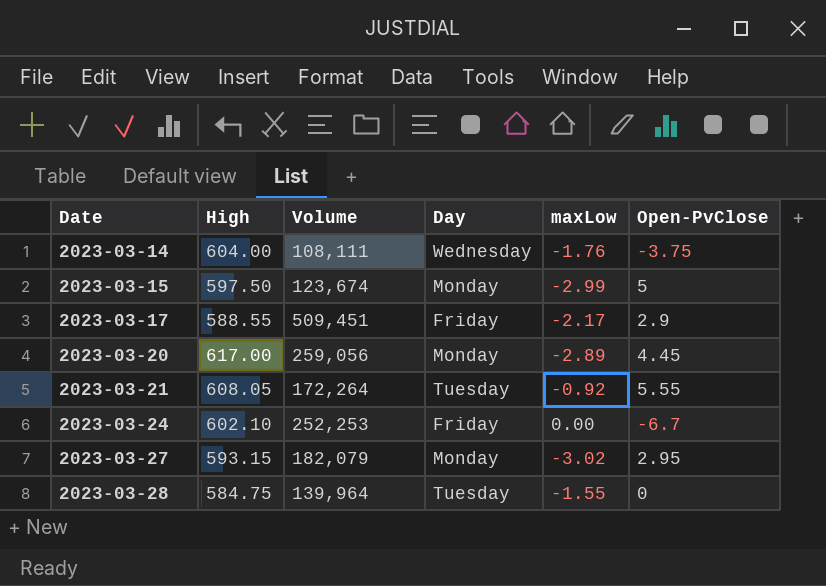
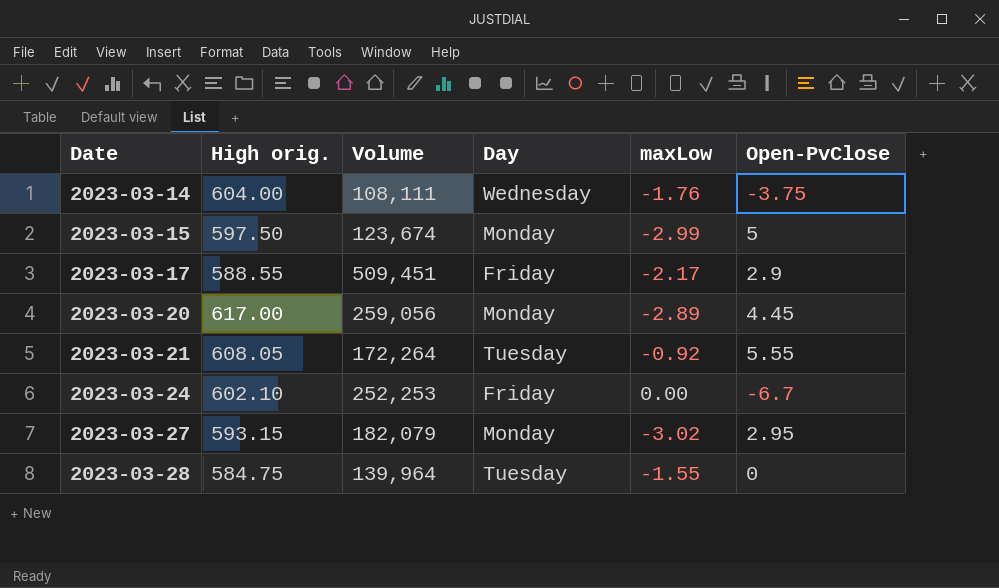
column name: High -> High orig.

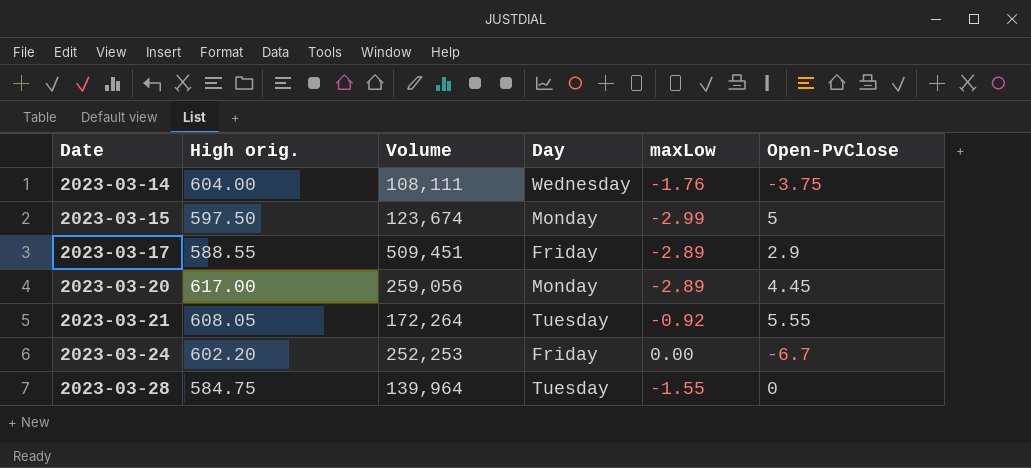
row 2023-03-27: 593.15 | 182,079 | Monday | -3.02 | 2.95 -> none
2023-03-17 | maxLow: -2.17 -> -2.89
2023-03-24 | High orig.: 602.10 -> 602.20

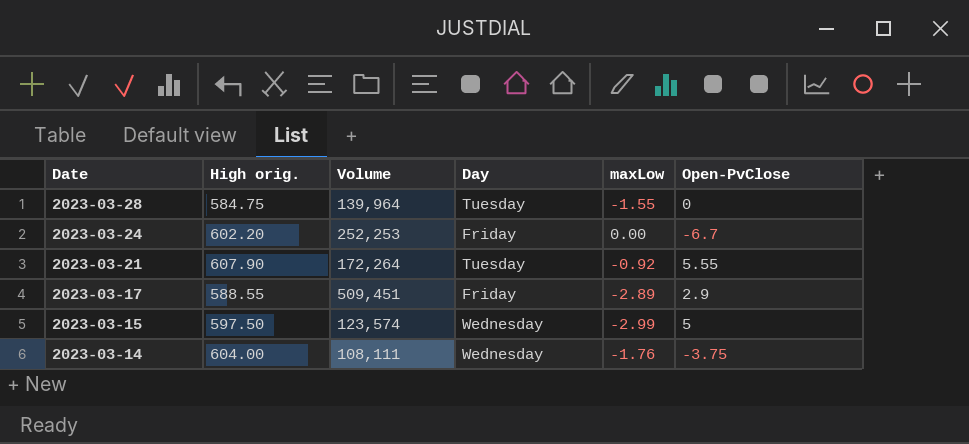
row order: Date ascending -> Date descending
row 2023-03-20: 617.00 | 259,056 | Monday | -2.89 | 4.45 -> none
2023-03-21 | High orig.: 608.05 -> 607.90
2023-03-15 | Volume: 123,674 -> 123,574
2023-03-15 | Day: Monday -> Wednesday

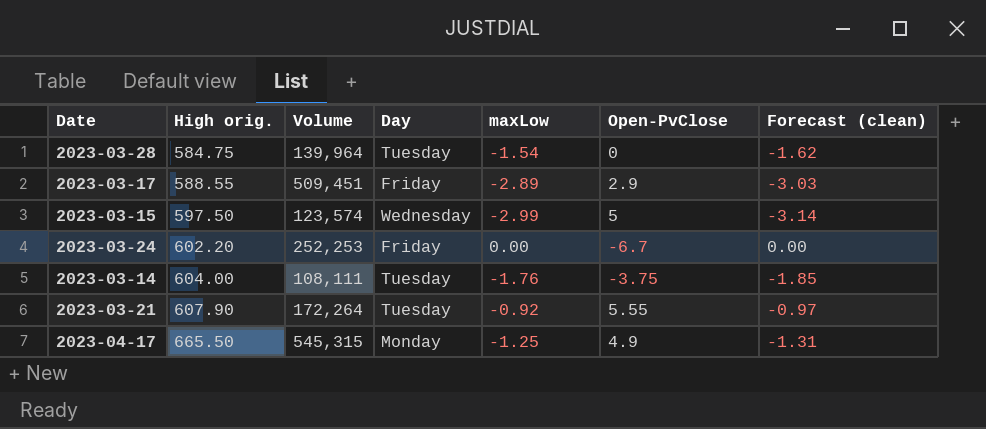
row order: Date descending -> High orig. ascending
column Forecast (clean) | formula: none -> [maxLow] * 1.05
2023-03-28 | maxLow: -1.55 -> -1.54
2023-03-14 | Day: Wednesday -> Tuesday
row 2023-04-17: none -> 665.50 | 545,315 | Monday | -1.25 | 4.9 | -1.31

